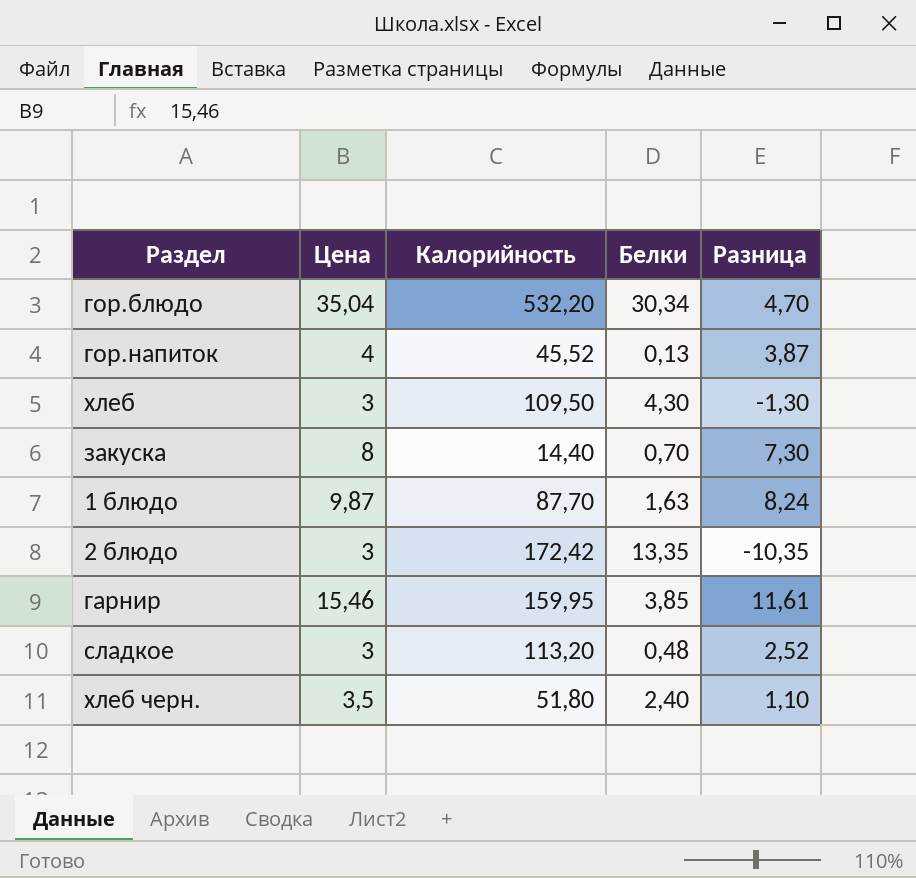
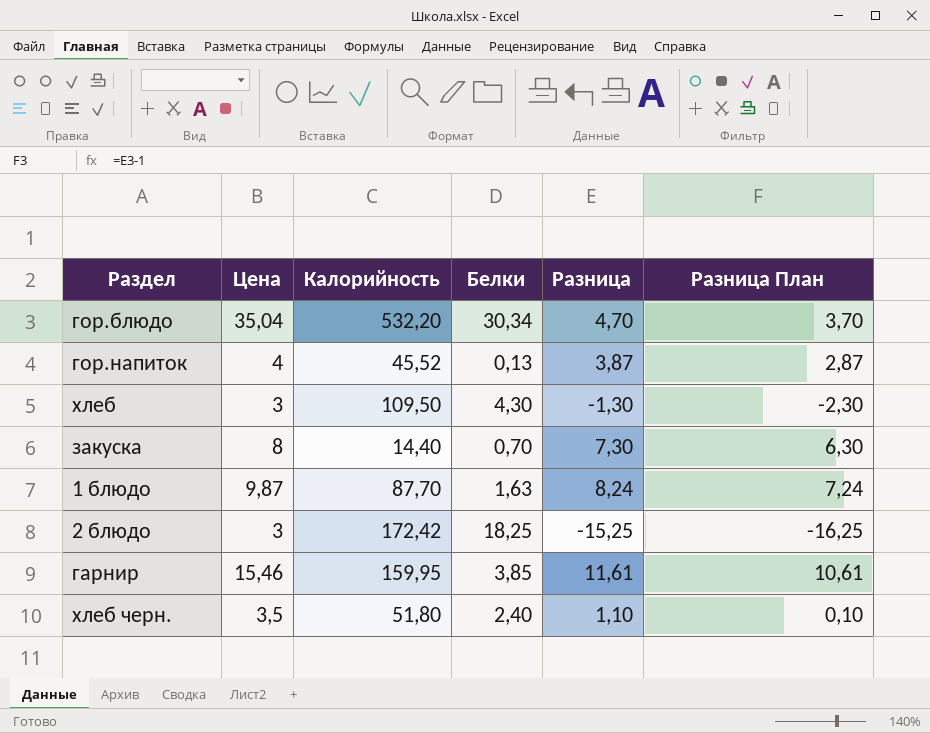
column Разница План | formula: none -> [Разница] - 1
row сладкое: 3 | 113,20 | 0,48 | 2,52 -> none
2 блюдо | Белки: 13,35 -> 18,25
2 блюдо | Разница: -10,35 -> -15,25

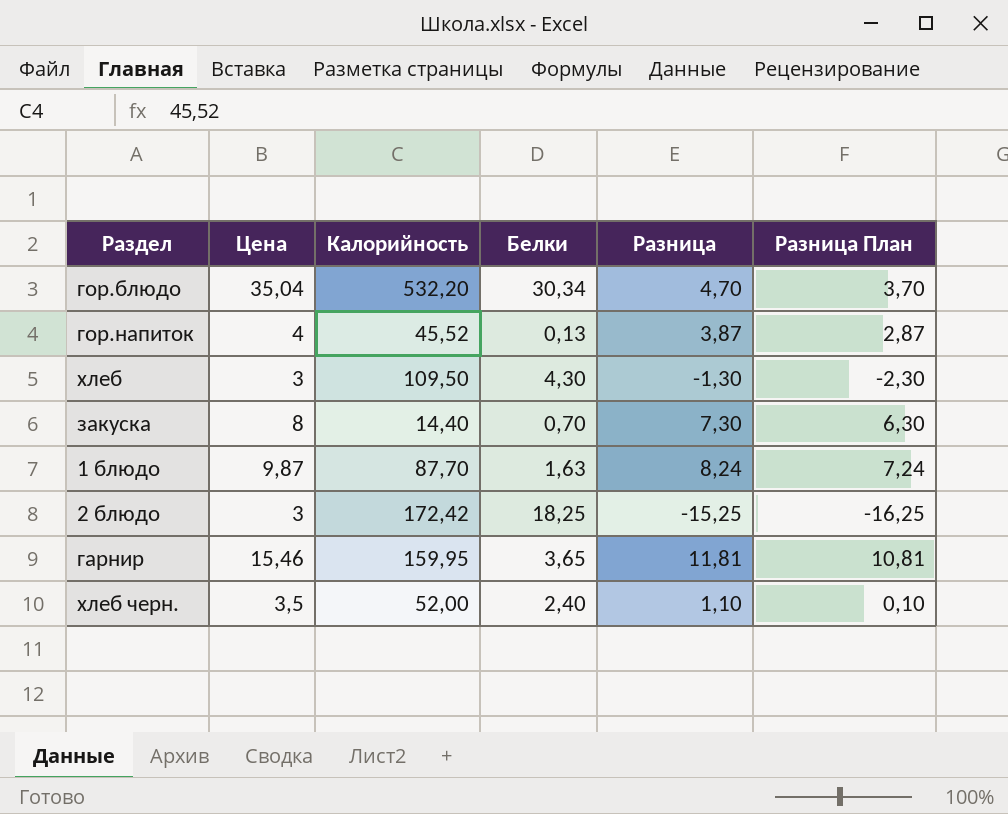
гарнир | Белки: 3,85 -> 3,65
гарнир | Разница: 11,61 -> 11,81
гарнир | Разница План: 10,61 -> 10,81
хлеб черн. | Калорийность: 51,80 -> 52,00

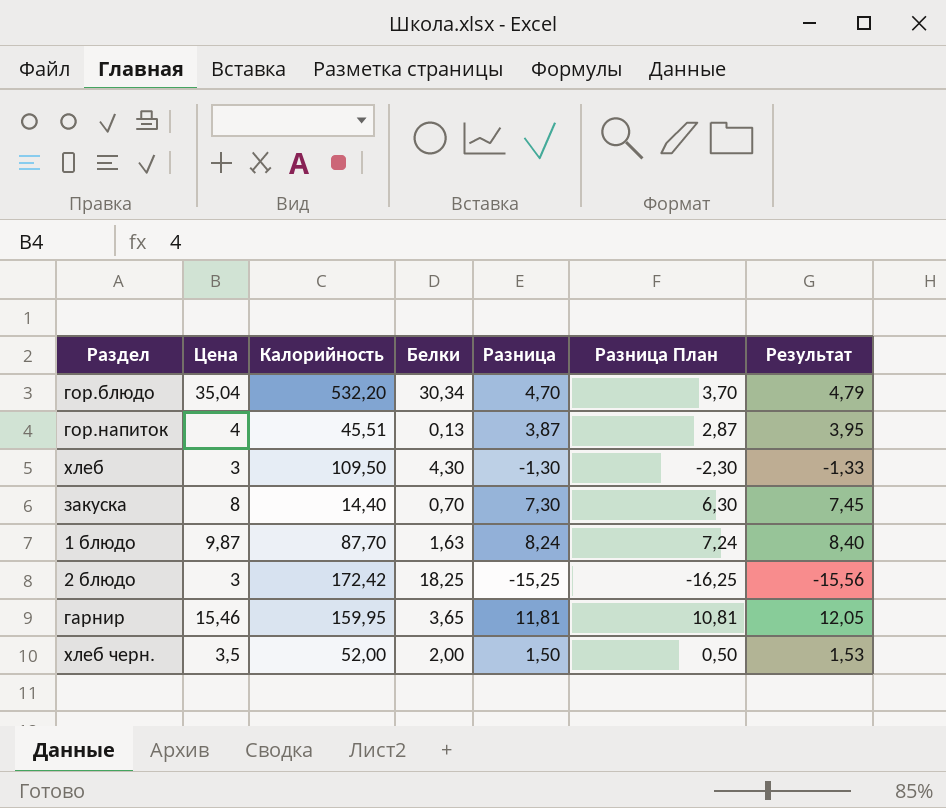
column Результат | formula: none -> [Разница] * 1,02
гор.напиток | Калорийность: 45,52 -> 45,51
хлеб черн. | Белки: 2,40 -> 2,00
хлеб черн. | Разница: 1,10 -> 1,50
хлеб черн. | Разница План: 0,10 -> 0,50

